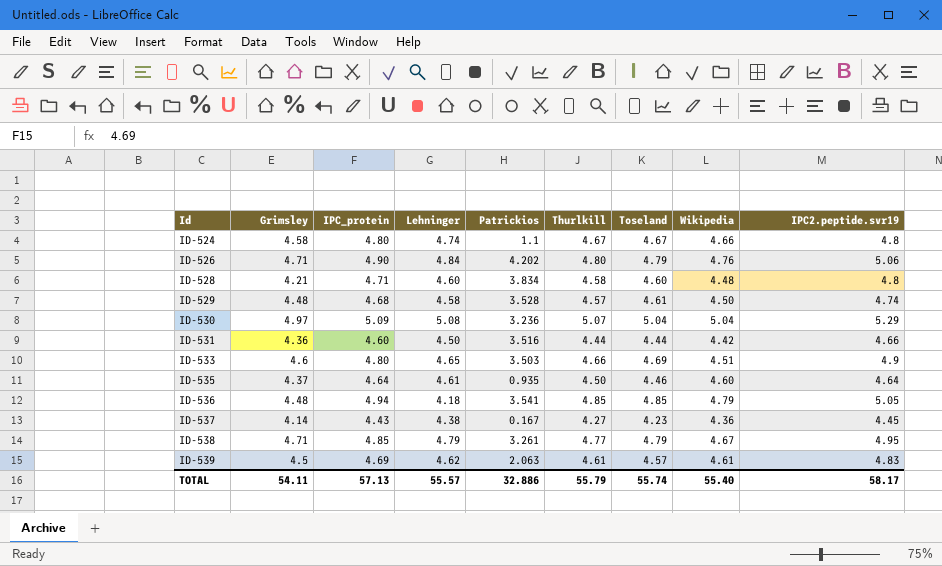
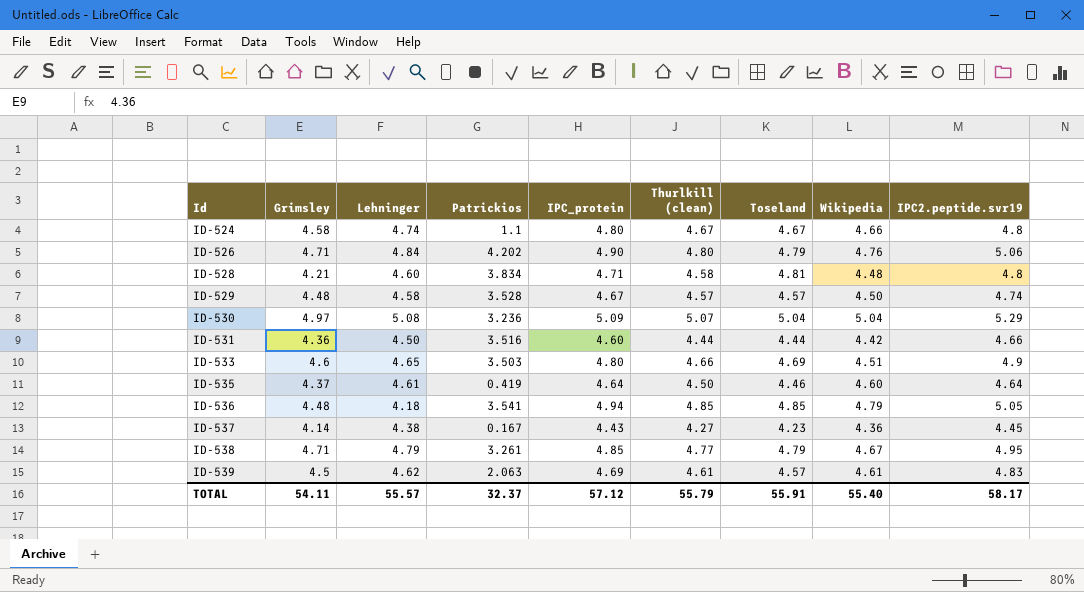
column IPC_protein | position: 3 -> 5
column name: Thurlkill -> Thurlkill (clean)
ID-528 | Toseland: 4.60 -> 4.81
ID-529 | IPC_protein: 4.68 -> 4.67
ID-529 | Toseland: 4.61 -> 4.57
ID-535 | Patrickios: 0.935 -> 0.419
TOTAL | Patrickios: 32.886 -> 32.37
TOTAL | IPC_protein: 57.13 -> 57.12
TOTAL | Toseland: 55.74 -> 55.91

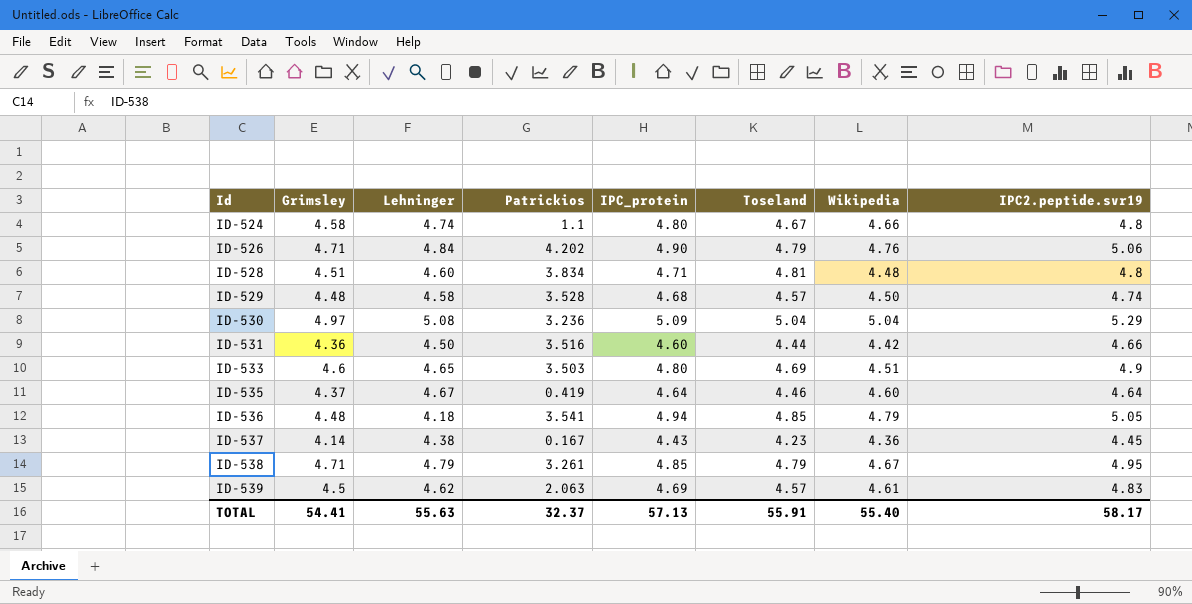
column Thurlkill (clean) | position: 6 -> none
ID-528 | Grimsley: 4.21 -> 4.51
ID-529 | IPC_protein: 4.67 -> 4.68
ID-535 | Lehninger: 4.61 -> 4.67
TOTAL | Grimsley: 54.11 -> 54.41
TOTAL | Lehninger: 55.57 -> 55.63
TOTAL | IPC_protein: 57.12 -> 57.13

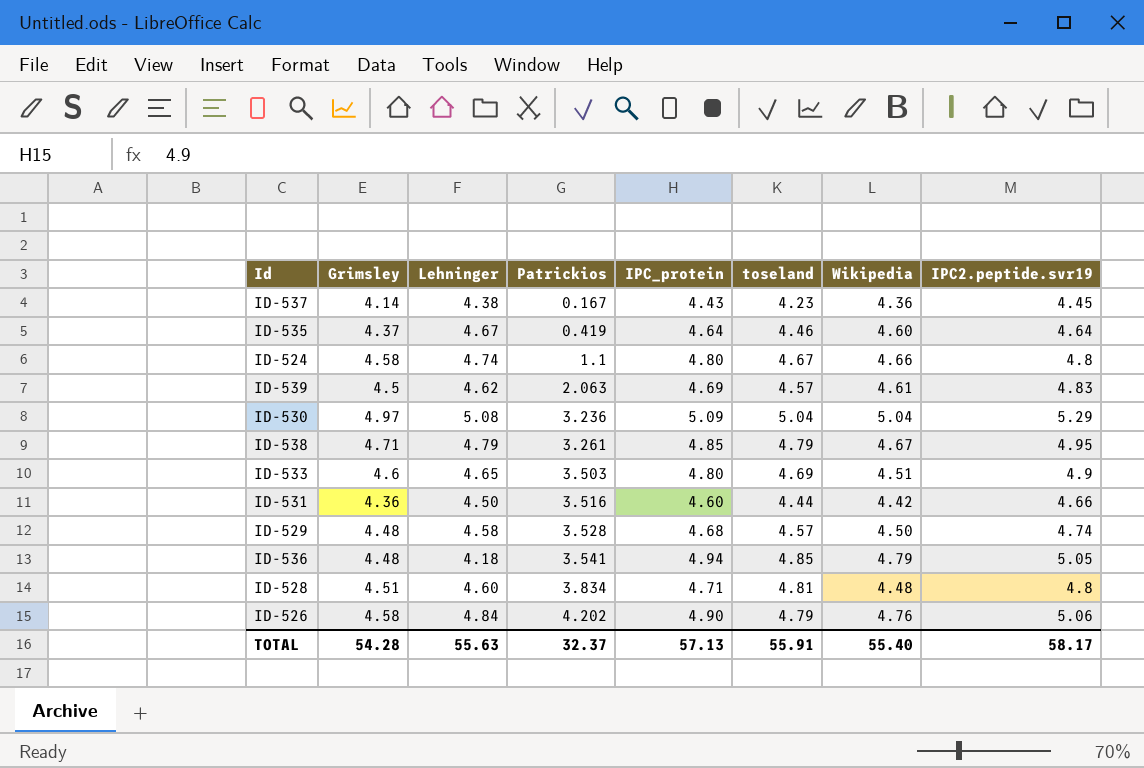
row order: Id ascending -> Patrickios ascending
column name: Toseland -> toseland
ID-526 | Grimsley: 4.71 -> 4.58
TOTAL | Grimsley: 54.41 -> 54.28

